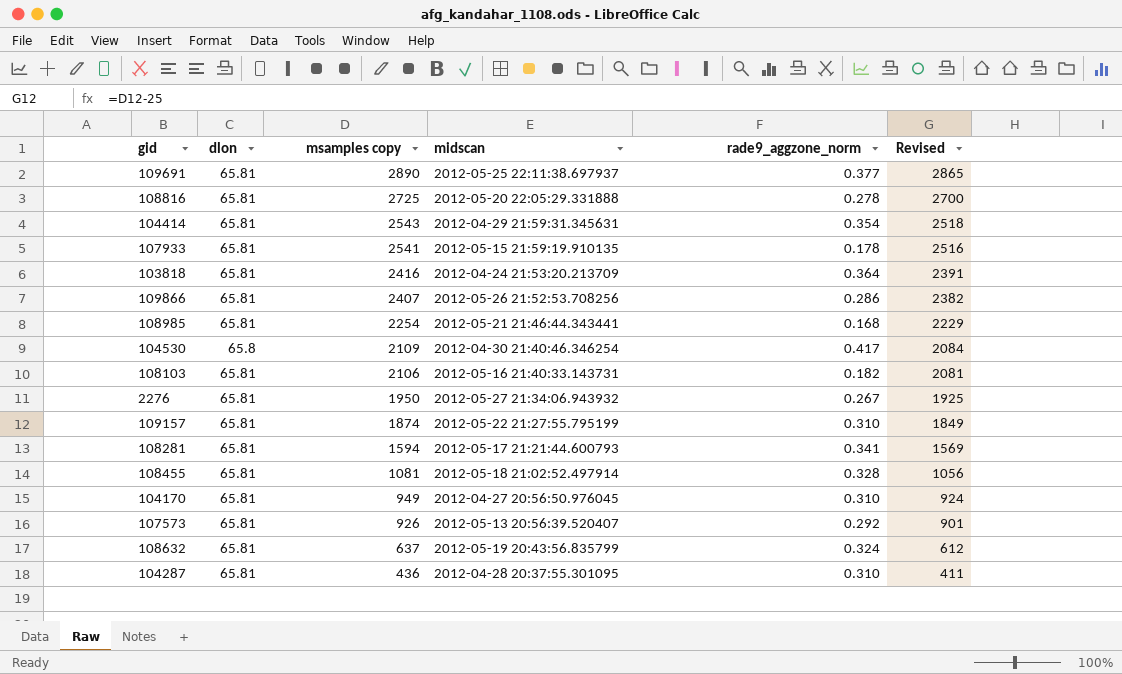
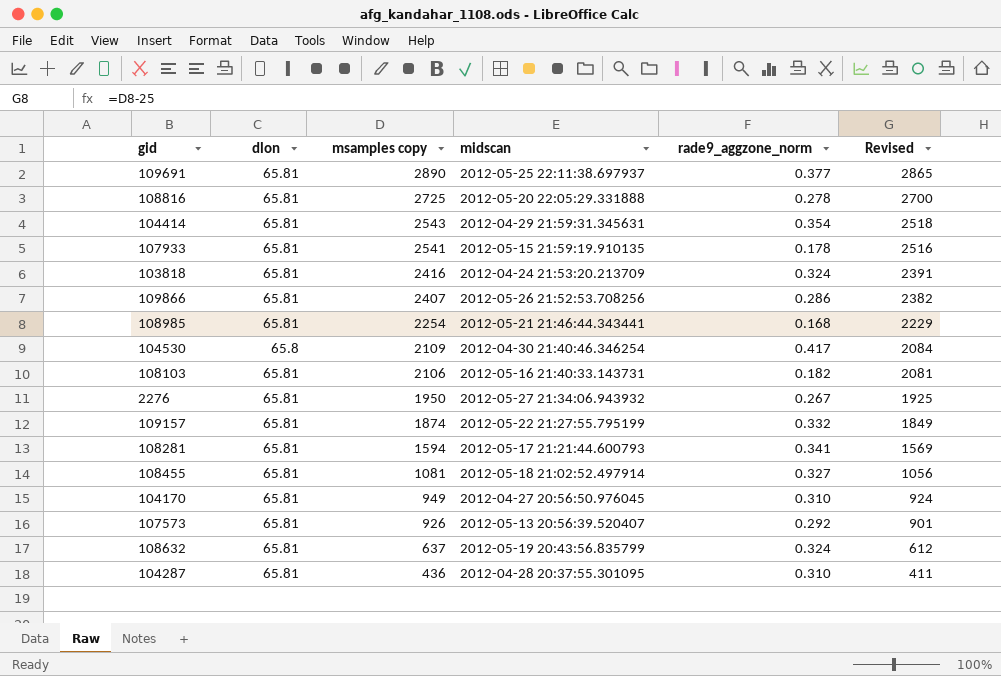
103818 | rade9_aggzone_norm: 0.364 -> 0.324
109157 | rade9_aggzone_norm: 0.310 -> 0.332
108455 | rade9_aggzone_norm: 0.328 -> 0.327

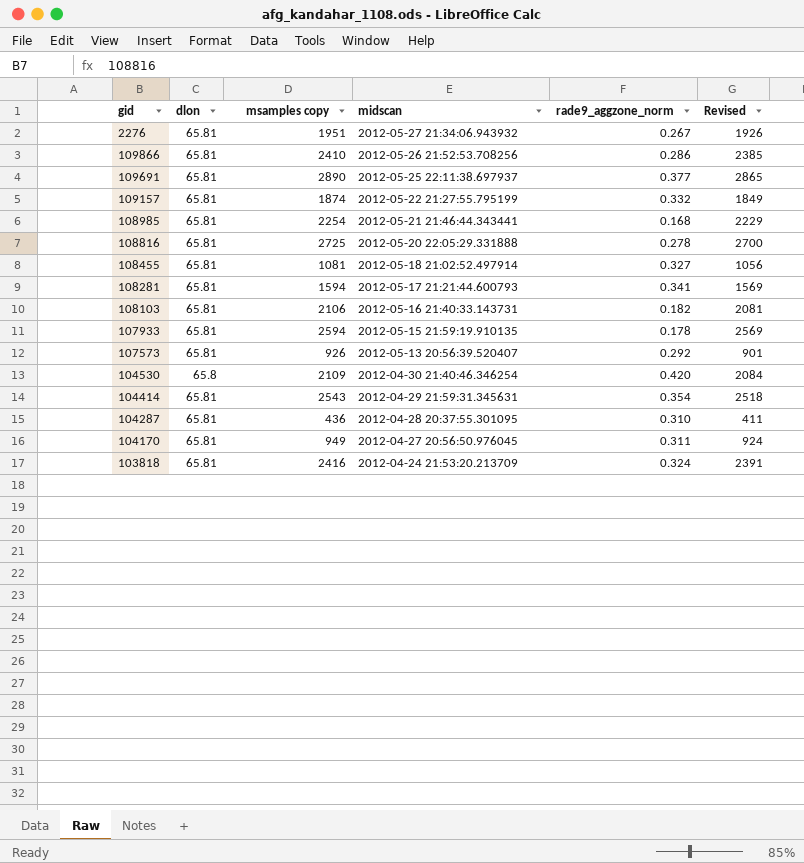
row order: msamples copy descending -> midscan descending
row 108632: 65.81 | 637 | 2012-05-19 20:43:56.835799 | 0.324 | 612 -> none
2276 | msamples copy: 1950 -> 1951
2276 | Revised: 1925 -> 1926
109866 | msamples copy: 2407 -> 2410
109866 | Revised: 2382 -> 2385
107933 | msamples copy: 2541 -> 2594
107933 | Revised: 2516 -> 2569
104530 | rade9_aggzone_norm: 0.417 -> 0.420
104170 | rade9_aggzone_norm: 0.310 -> 0.311

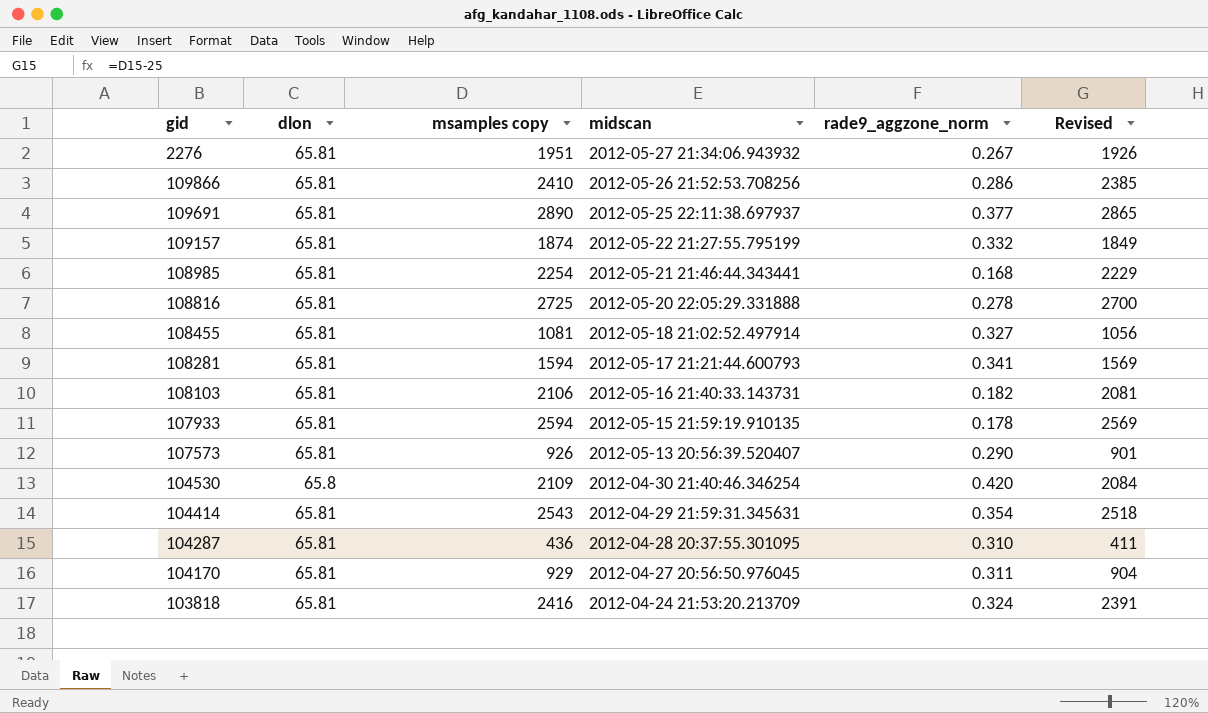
107573 | rade9_aggzone_norm: 0.292 -> 0.290
104170 | msamples copy: 949 -> 929
104170 | Revised: 924 -> 904

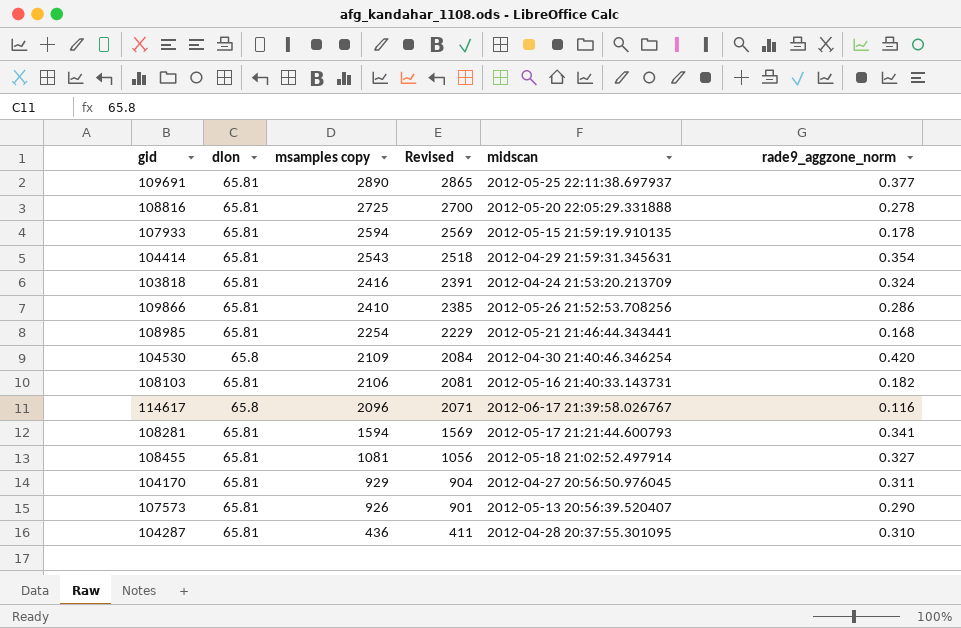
row order: midscan descending -> msamples copy descending
column Revised | position: 6 -> 4
row 2276: 65.81 | 1951 | 2012-05-27 21:34:06.943932 | 0.267 | 1926 -> none
row 109157: 65.81 | 1874 | 2012-05-22 21:27:55.795199 | 0.332 | 1849 -> none
row 114617: none -> 65.8 | 2096 | 2071 | 2012-06-17 21:39:58.026767 | 0.116

